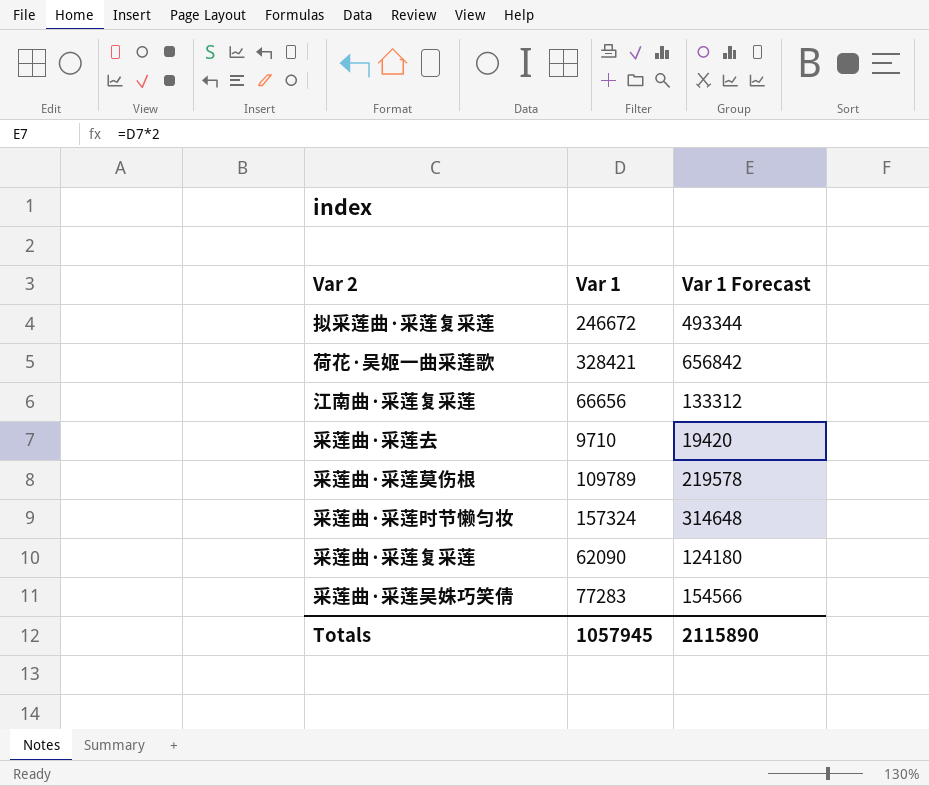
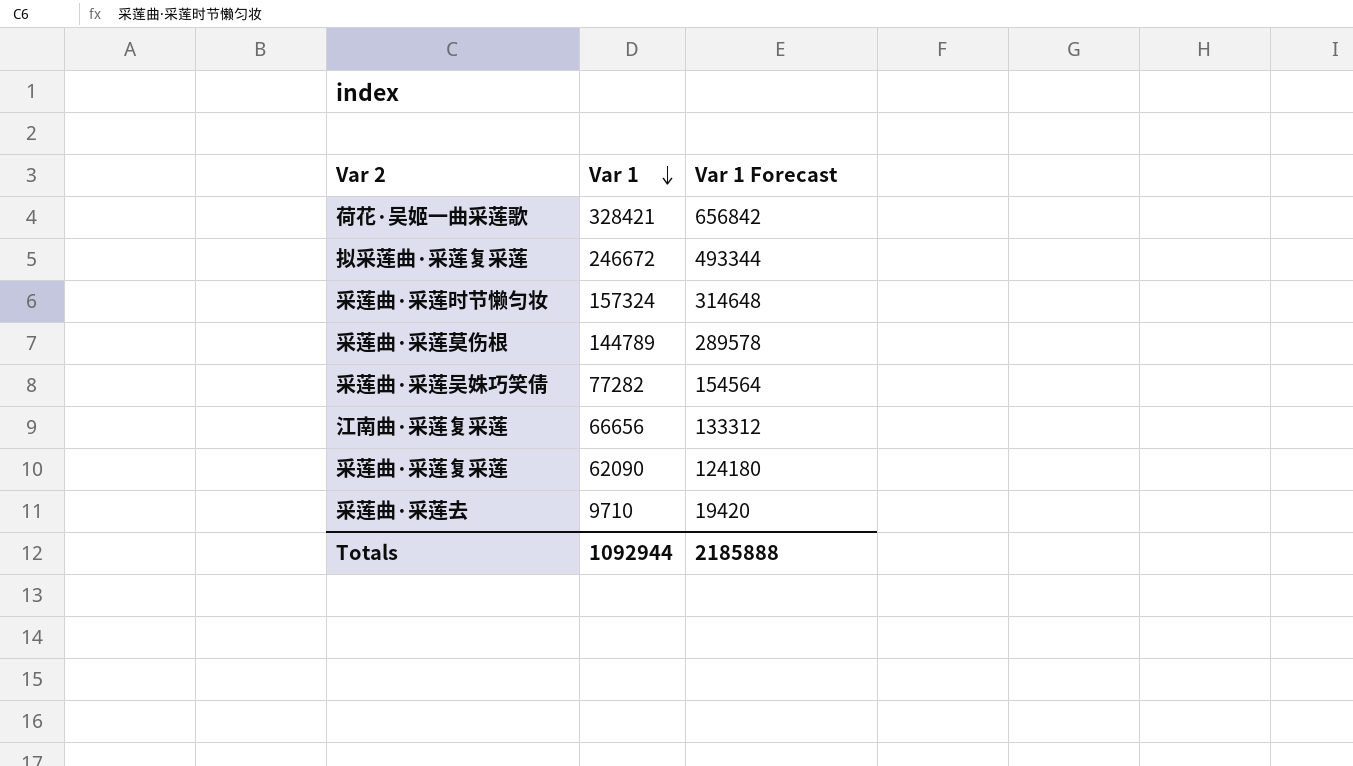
row order: none -> Var 1 descending
采莲曲·采莲莫伤根 | Var 1: 109789 -> 144789
采莲曲·采莲莫伤根 | Var 1 Forecast: 219578 -> 289578
采莲曲·采莲吴姝巧笑倩 | Var 1: 77283 -> 77282
采莲曲·采莲吴姝巧笑倩 | Var 1 Forecast: 154566 -> 154564
Totals | Var 1: 1057945 -> 1092944
Totals | Var 1 Forecast: 2115890 -> 2185888

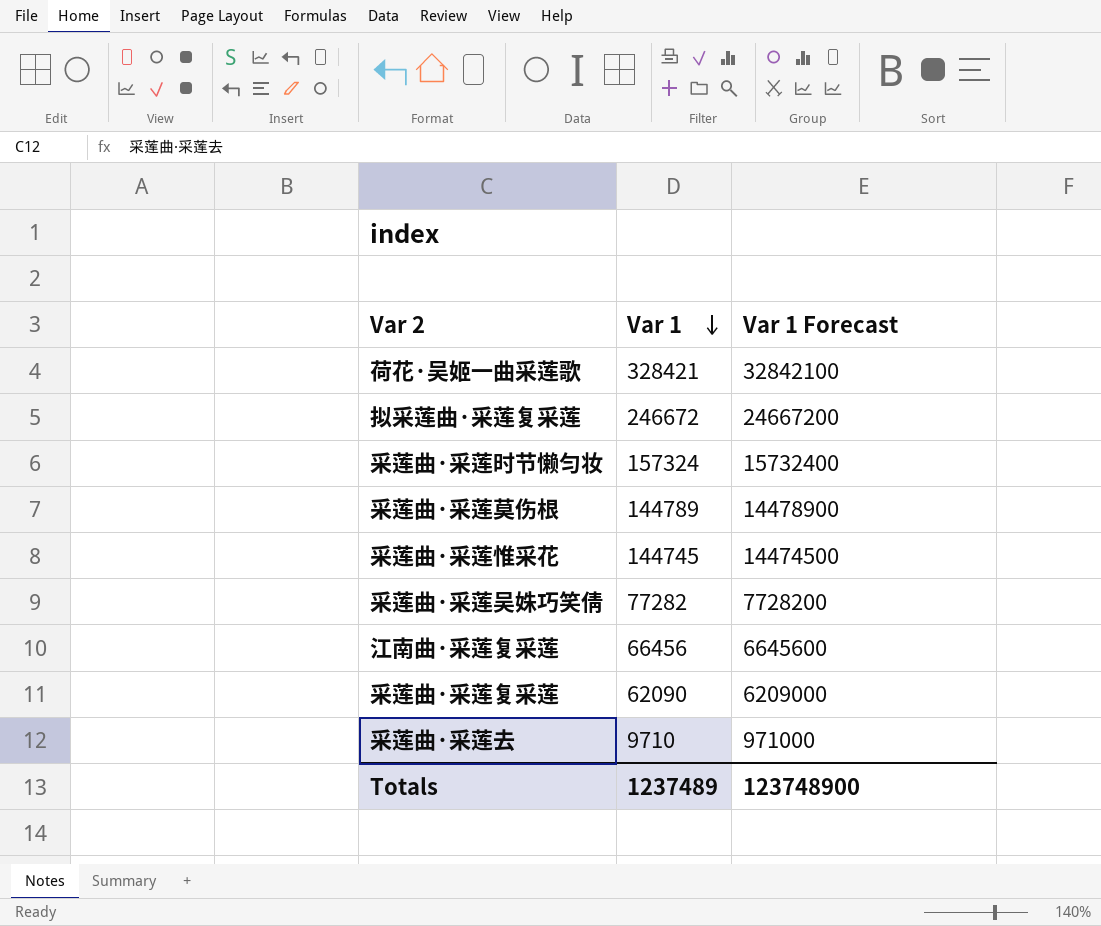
column Var 1 Forecast | formula: [Var 1] * 2 -> [Var 1] * 100
row 采莲曲·采莲惟采花: none -> 144745 | 14474500
江南曲·采莲复采莲 | Var 1: 66656 -> 66456
Totals | Var 1: 1092944 -> 1237489
Totals | Var 1 Forecast: 2185888 -> 123748900

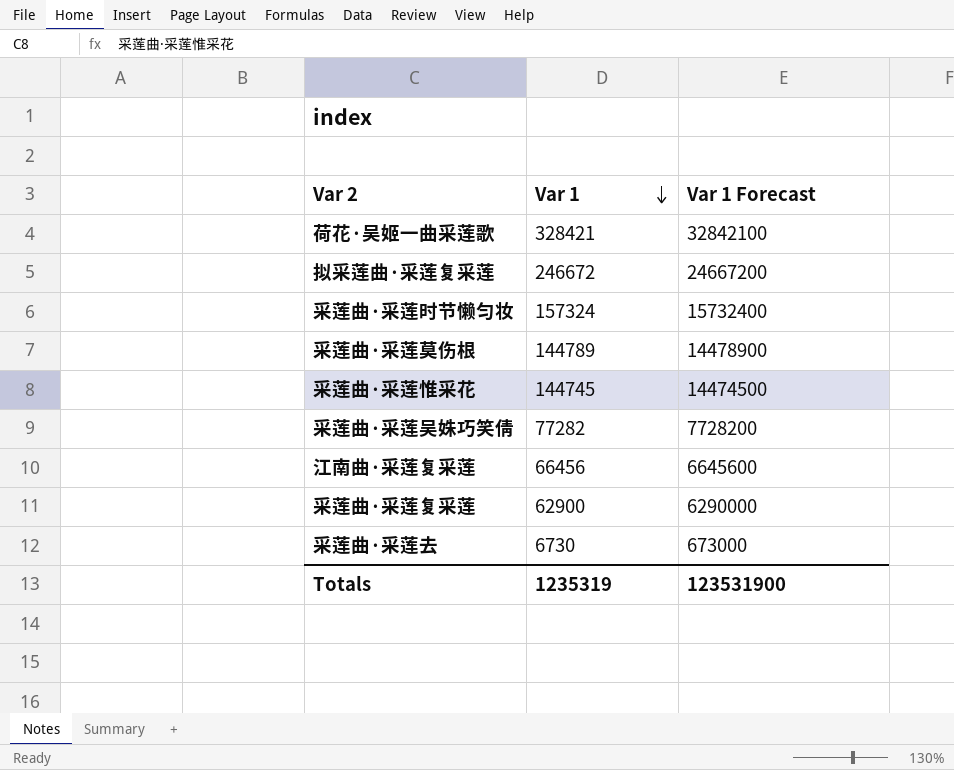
采莲曲·采莲复采莲 | Var 1: 62090 -> 62900
采莲曲·采莲复采莲 | Var 1 Forecast: 6209000 -> 6290000
采莲曲·采莲去 | Var 1: 9710 -> 6730
采莲曲·采莲去 | Var 1 Forecast: 971000 -> 673000
Totals | Var 1: 1237489 -> 1235319
Totals | Var 1 Forecast: 123748900 -> 123531900

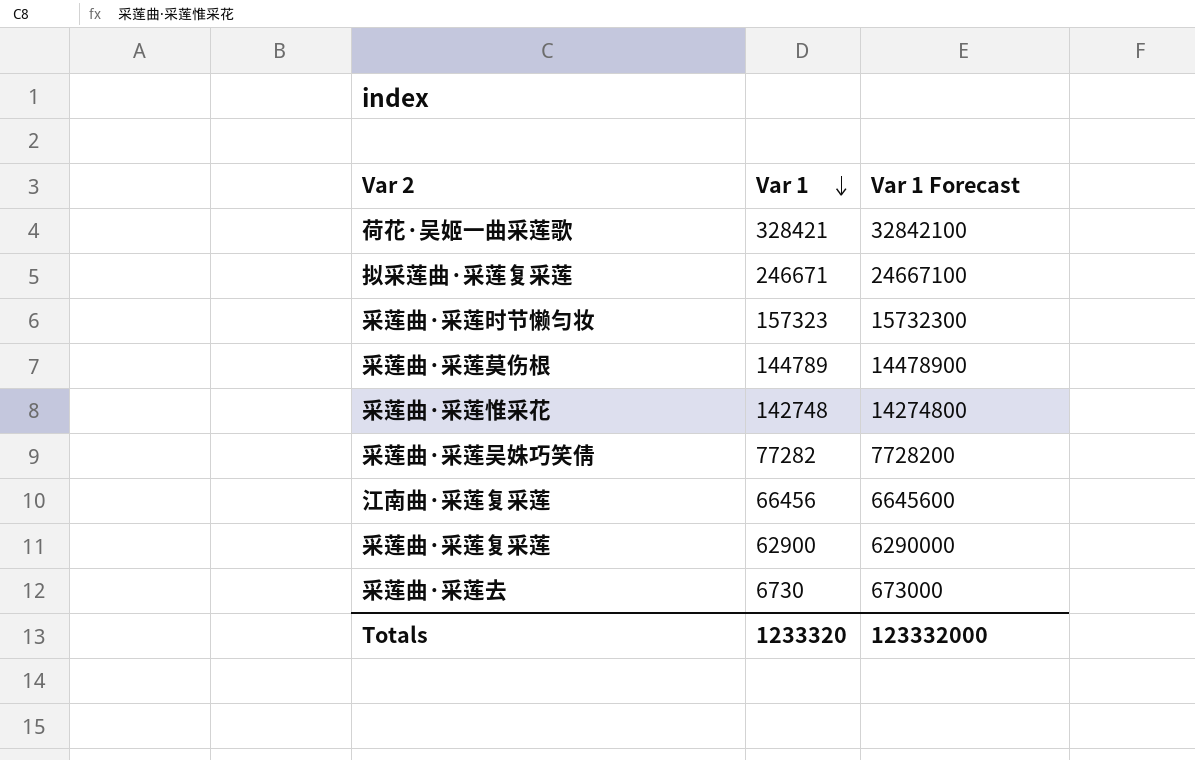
拟采莲曲·采莲复采莲 | Var 1: 246672 -> 246671
拟采莲曲·采莲复采莲 | Var 1 Forecast: 24667200 -> 24667100
采莲曲·采莲时节懒匀妆 | Var 1: 157324 -> 157323
采莲曲·采莲时节懒匀妆 | Var 1 Forecast: 15732400 -> 15732300
采莲曲·采莲惟采花 | Var 1: 144745 -> 142748
采莲曲·采莲惟采花 | Var 1 Forecast: 14474500 -> 14274800
Totals | Var 1: 1235319 -> 1233320
Totals | Var 1 Forecast: 123531900 -> 123332000

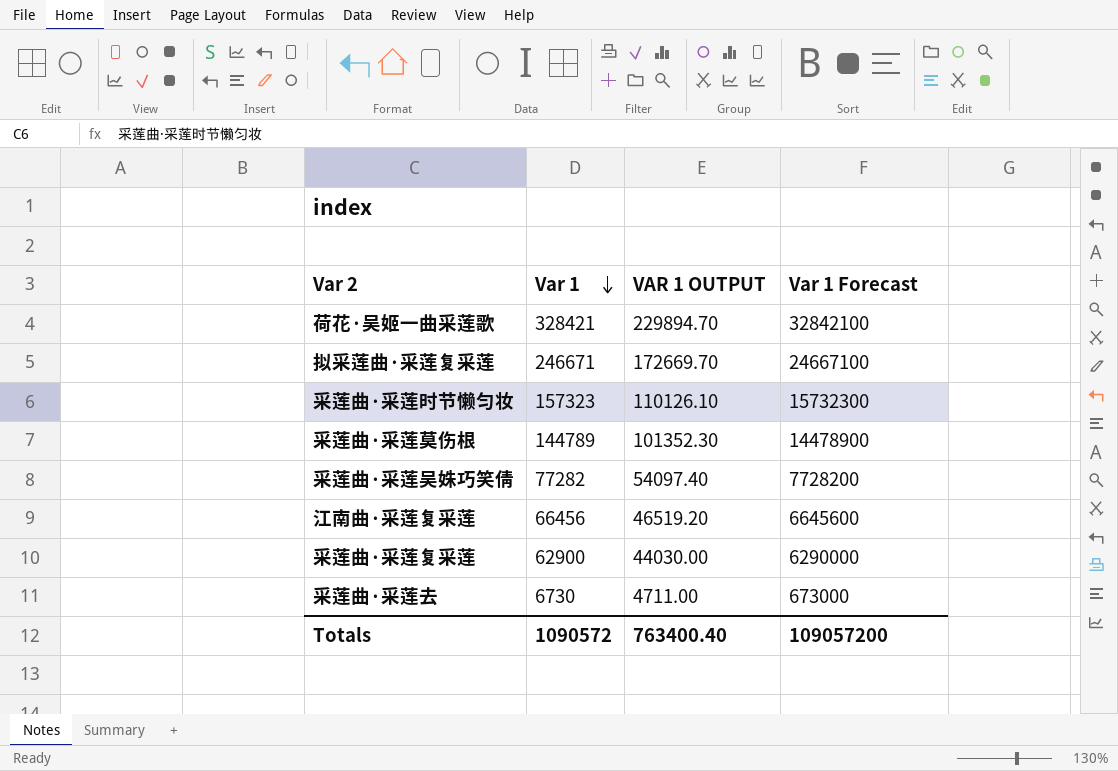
column VAR 1 OUTPUT | formula: none -> [Var 1] * 0.7
row 采莲曲·采莲惟采花: 142748 | 14274800 -> none
Totals | Var 1: 1233320 -> 1090572
Totals | Var 1 Forecast: 123332000 -> 109057200

